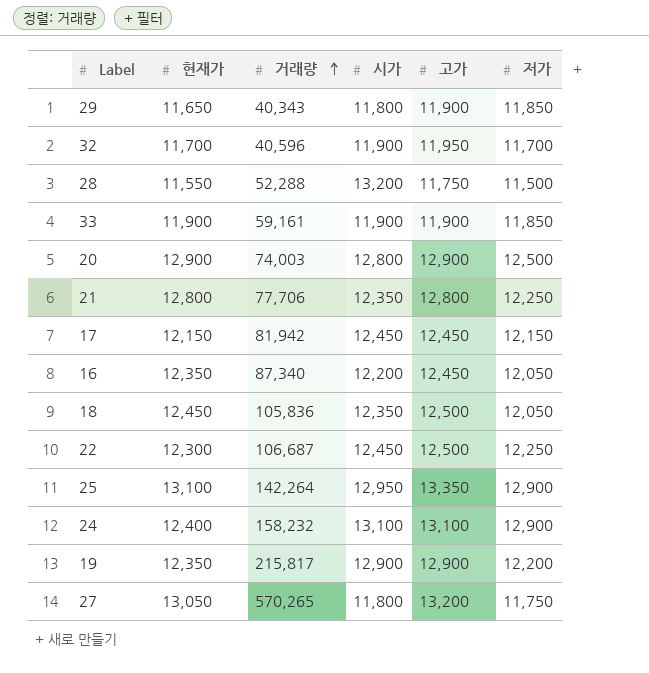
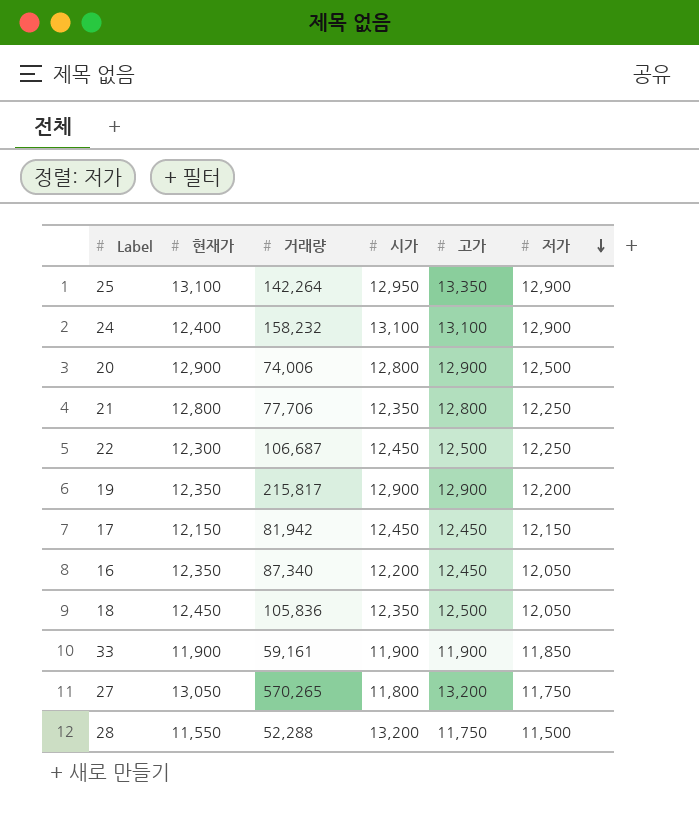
row order: 거래량 ascending -> 저가 descending
row 29: 11,650 | 40,343 | 11,800 | 11,900 | 11,850 -> none
row 32: 11,700 | 40,596 | 11,900 | 11,950 | 11,700 -> none
20 | 거래량: 74,003 -> 74,006

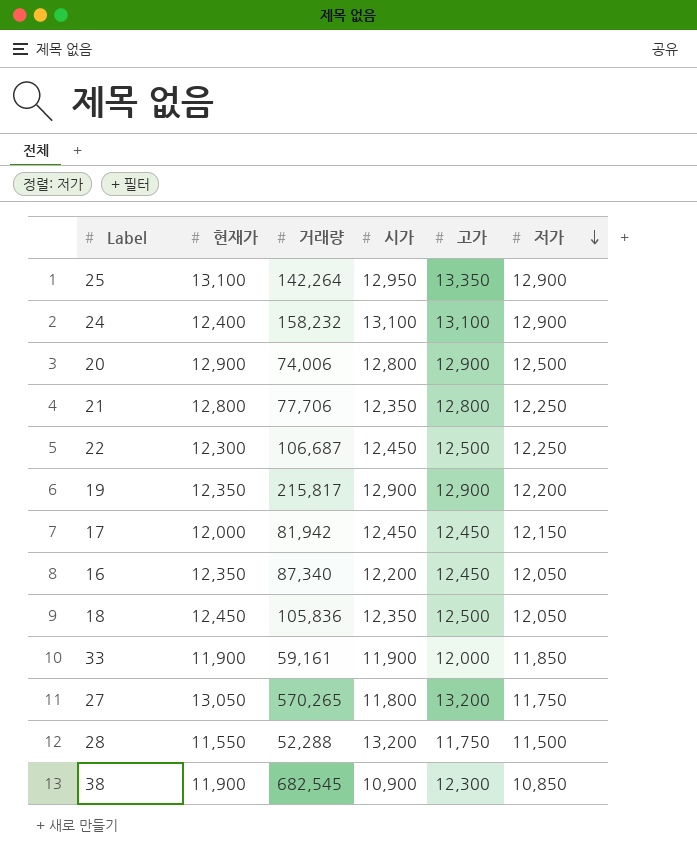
17 | 현재가: 12,150 -> 12,000
33 | 고가: 11,900 -> 12,000
row 38: none -> 11,900 | 682,545 | 10,900 | 12,300 | 10,850

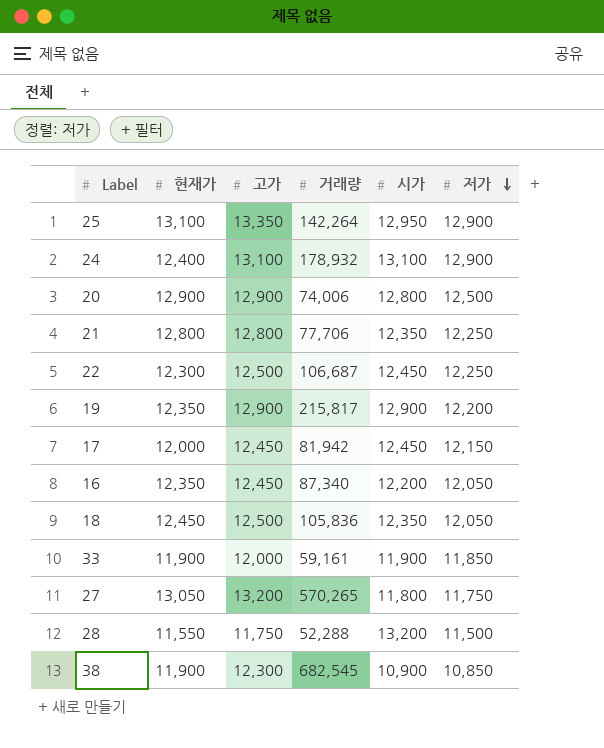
column 고가 | position: 5 -> 3
24 | 거래량: 158,232 -> 178,932

